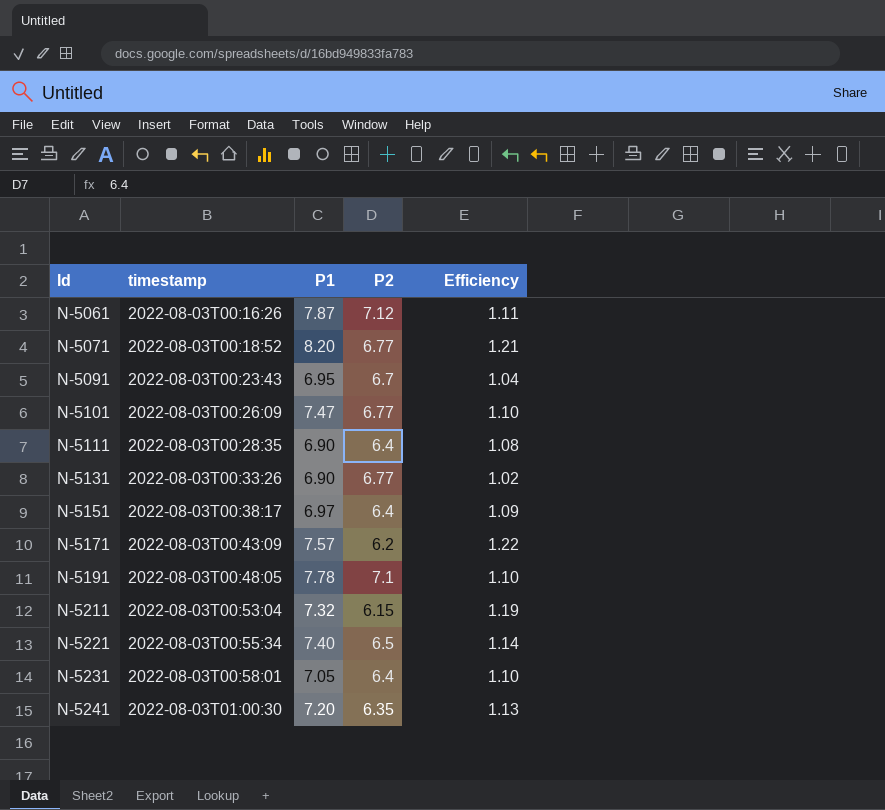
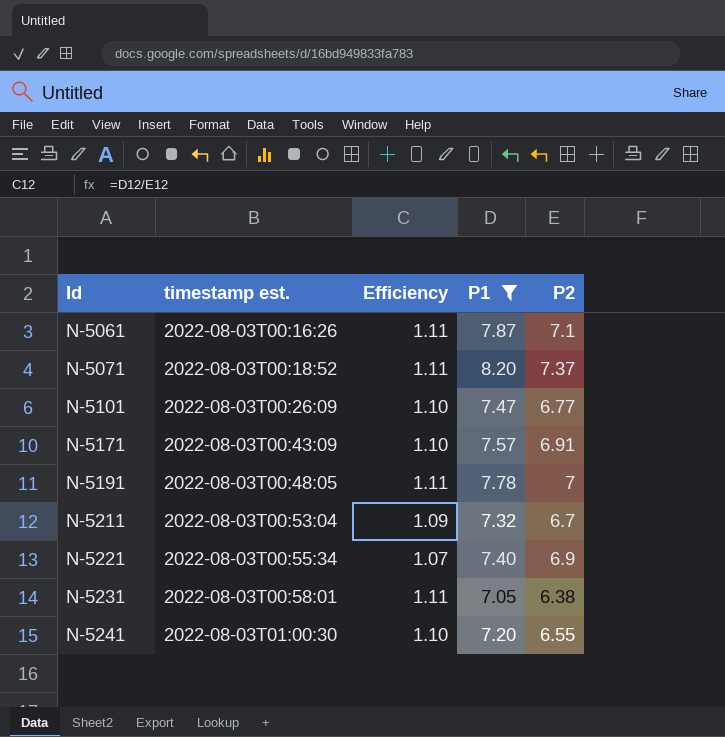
filter: none -> P1 >= 7.05
column name: timestamp -> timestamp est.
column Efficiency | position: 5 -> 3
N-5061 | P2: 7.12 -> 7.1
N-5071 | Efficiency: 1.21 -> 1.11
N-5071 | P2: 6.77 -> 7.37
N-5171 | Efficiency: 1.22 -> 1.10
N-5171 | P2: 6.2 -> 6.91
N-5191 | Efficiency: 1.10 -> 1.11
N-5191 | P2: 7.1 -> 7
N-5211 | Efficiency: 1.19 -> 1.09
N-5211 | P2: 6.15 -> 6.7
N-5221 | Efficiency: 1.14 -> 1.07
N-5221 | P2: 6.5 -> 6.9
N-5231 | Efficiency: 1.10 -> 1.11
N-5231 | P2: 6.4 -> 6.38
N-5241 | Efficiency: 1.13 -> 1.10
N-5241 | P2: 6.35 -> 6.55

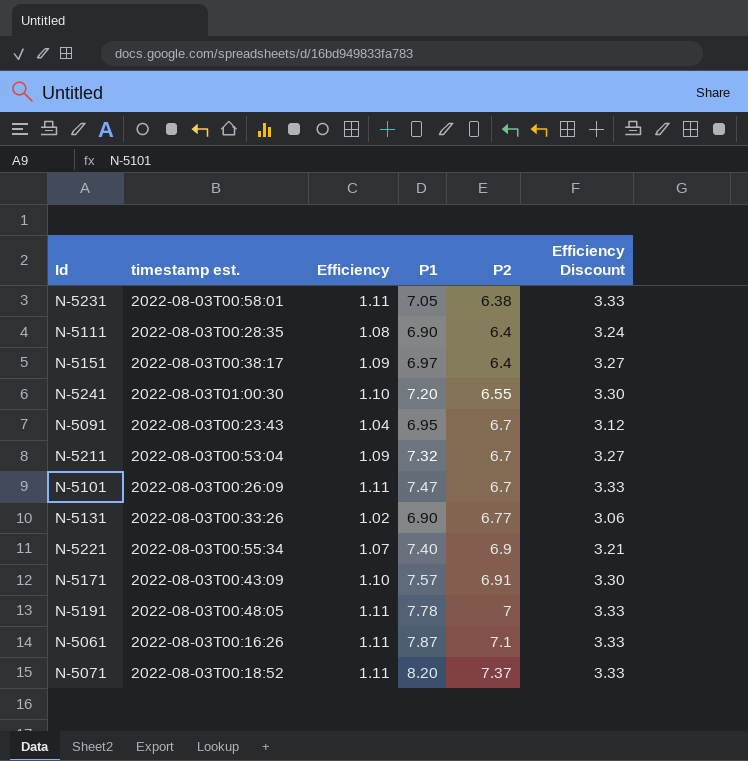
filter: P1 >= 7.05 -> none
row order: Id ascending -> P2 ascending
column Efficiency Discount | formula: none -> [Efficiency] * 3
N-5101 | Efficiency: 1.10 -> 1.11
N-5101 | P2: 6.77 -> 6.7

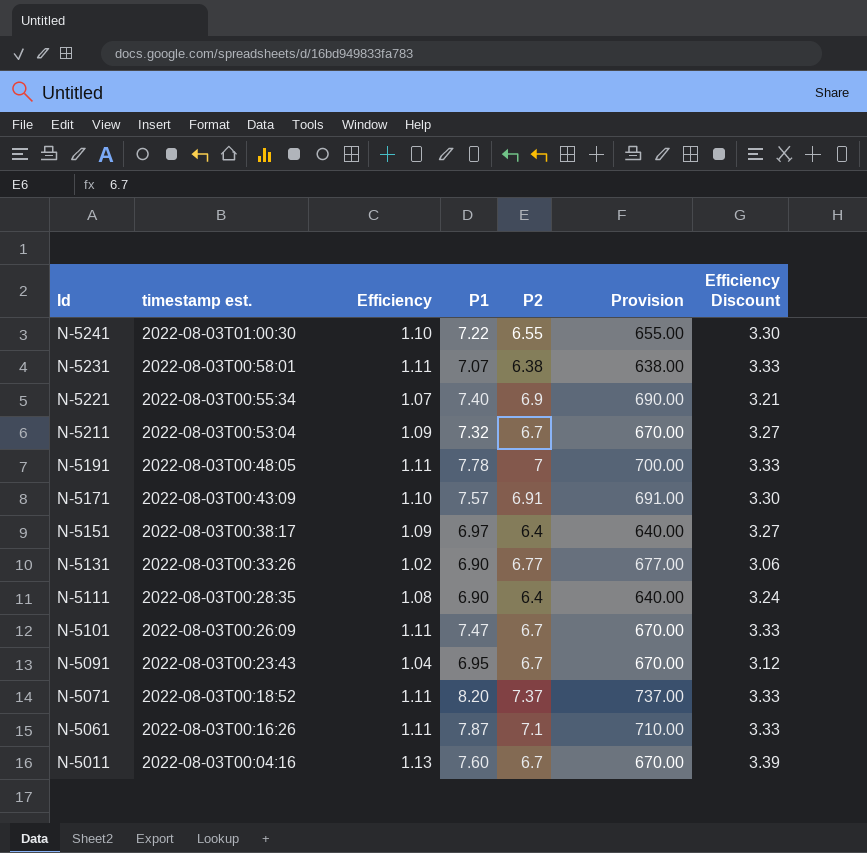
row order: P2 ascending -> Id descending
column Provision | formula: none -> [P2] * 100
N-5241 | P1: 7.20 -> 7.22
N-5231 | P1: 7.05 -> 7.07
row N-5011: none -> 2022-08-03T00:04:16 | 1.13 | 7.60 | 6.7 | 670.00 | 3.39

